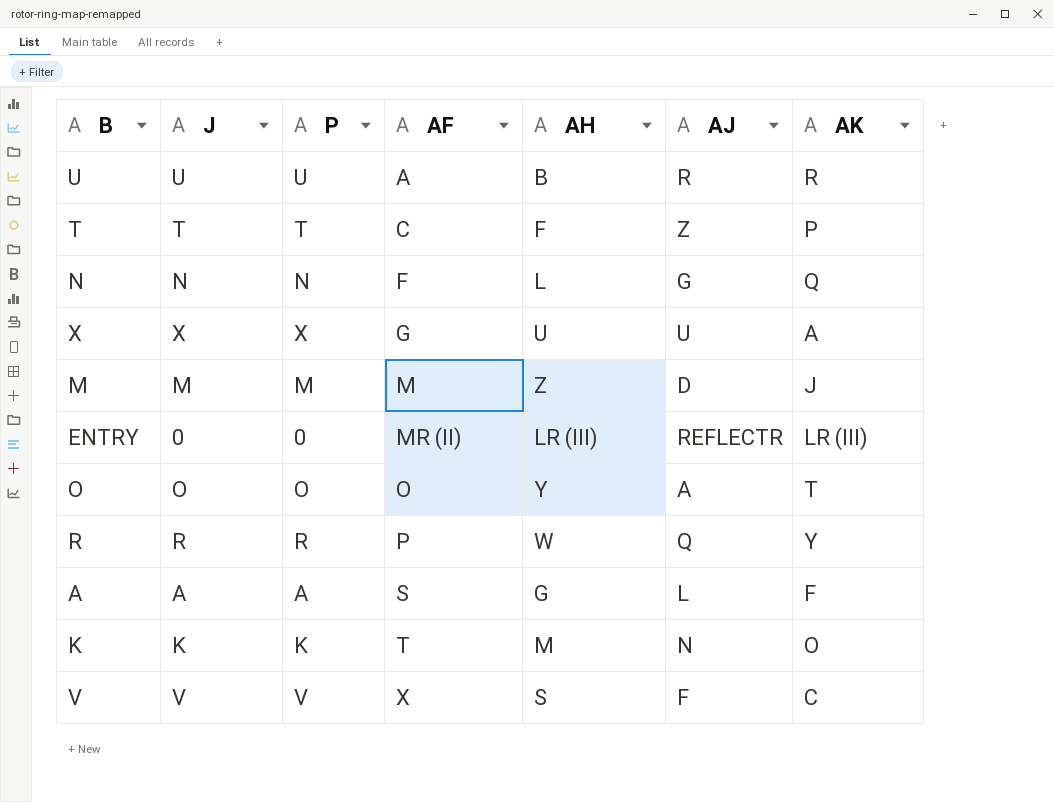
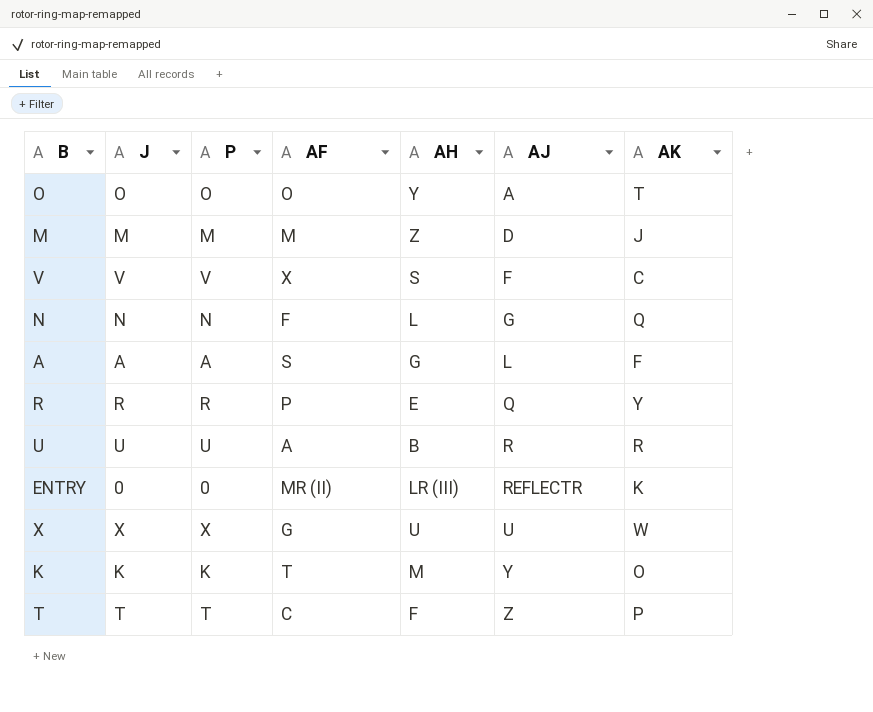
row order: AF ascending -> AJ ascending
R | AH: W -> E
ENTRY | AK: LR (III) -> K
X | AK: A -> W
K | AJ: N -> Y

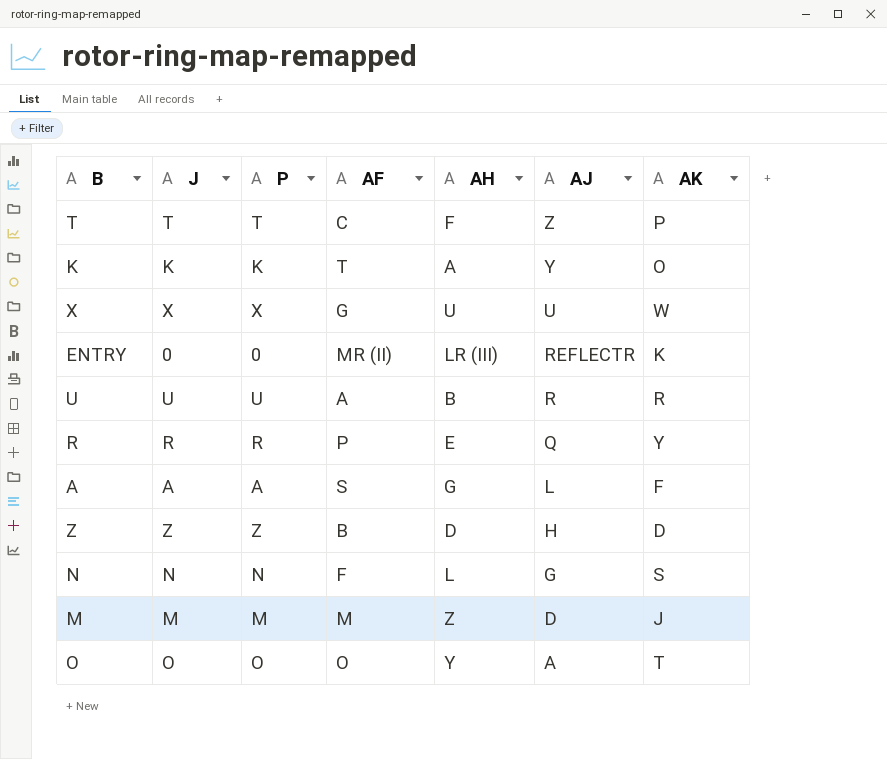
row order: AJ ascending -> AJ descending
row V: V | V | X | S | F | C -> none
K | AH: M -> A
row Z: none -> Z | Z | B | D | H | D
N | AK: Q -> S

